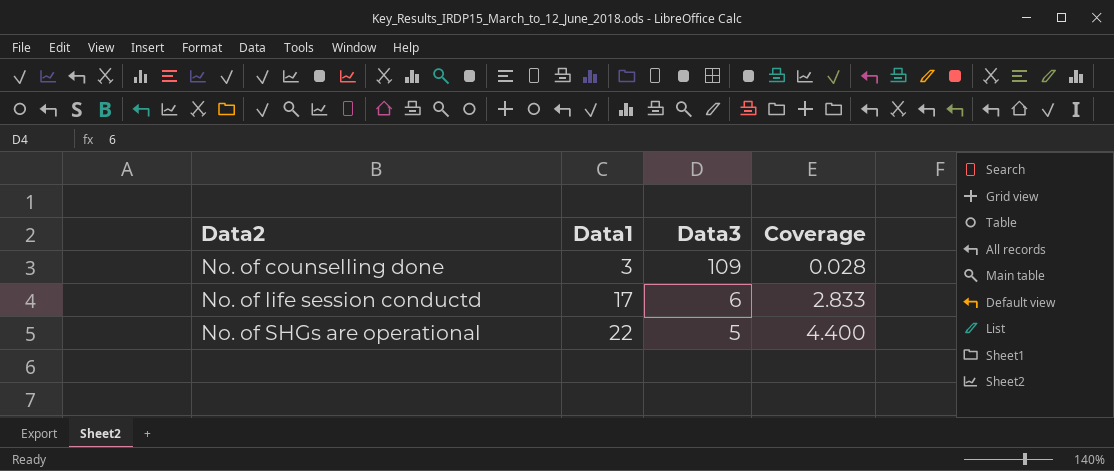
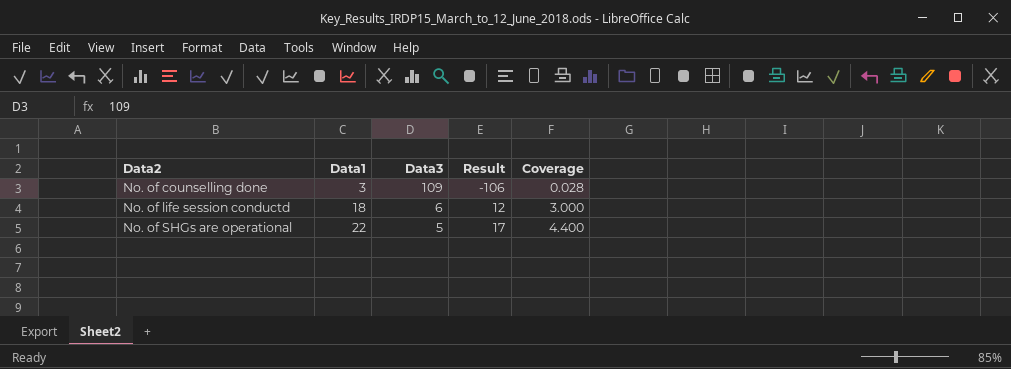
column Result | formula: none -> [Data1] - [Data3]
No. of life session conductd | Data1: 17 -> 18
No. of life session conductd | Coverage: 2.833 -> 3.000

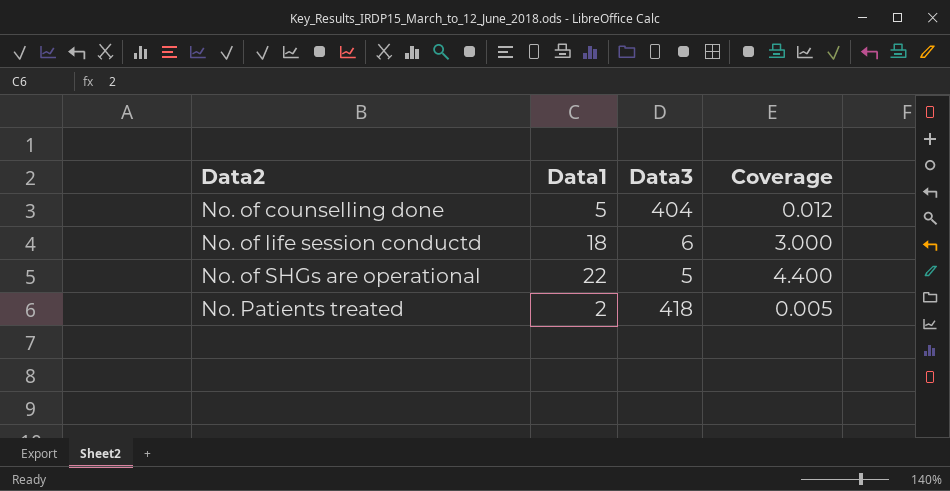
column Result | formula: [Data1] - [Data3] -> none
No. of counselling done | Data1: 3 -> 5
No. of counselling done | Data3: 109 -> 404
No. of counselling done | Coverage: 0.028 -> 0.012
row No. Patients treated: none -> 2 | 418 | 0.005

